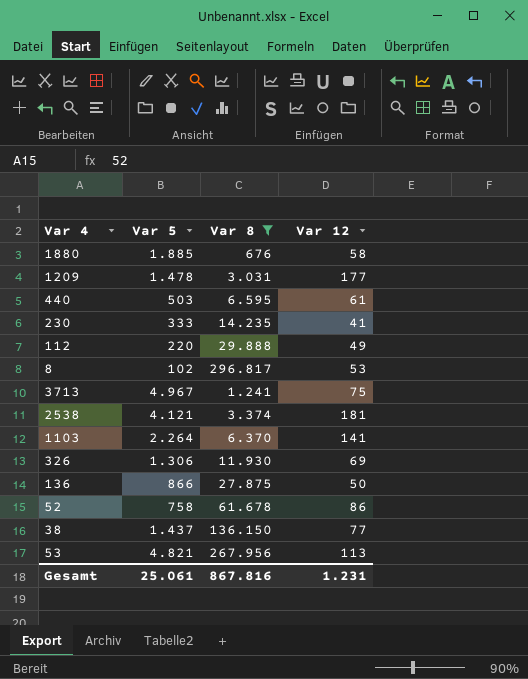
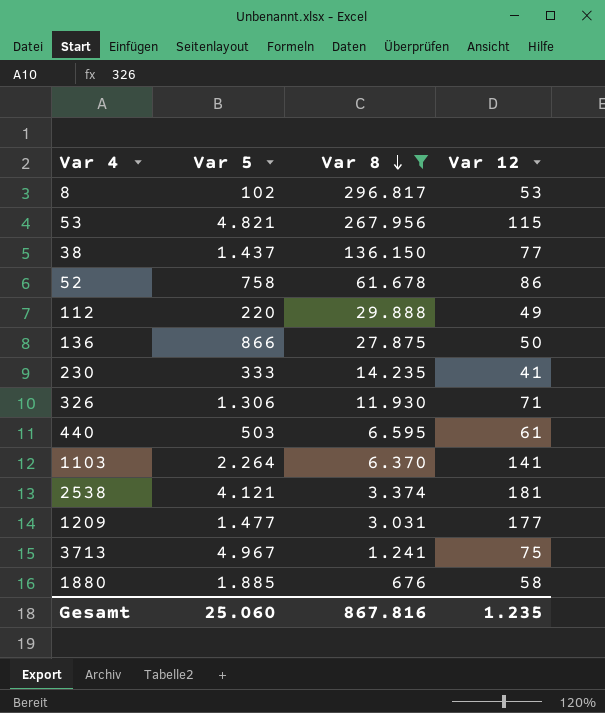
row order: none -> Var 8 descending
53 | Var 12: 113 -> 115
326 | Var 12: 69 -> 71
1209 | Var 5: 1.478 -> 1.477
Gesamt | Var 5: 25.061 -> 25.060
Gesamt | Var 12: 1.231 -> 1.235

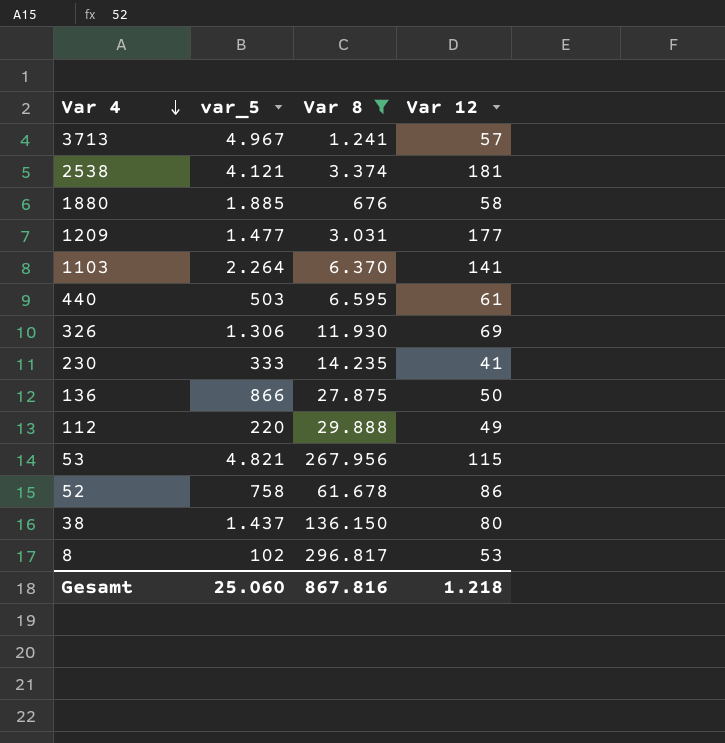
row order: Var 8 descending -> Var 4 descending
column name: Var 5 -> var_5
3713 | Var 12: 75 -> 57
326 | Var 12: 71 -> 69
38 | Var 12: 77 -> 80
Gesamt | Var 12: 1.235 -> 1.218

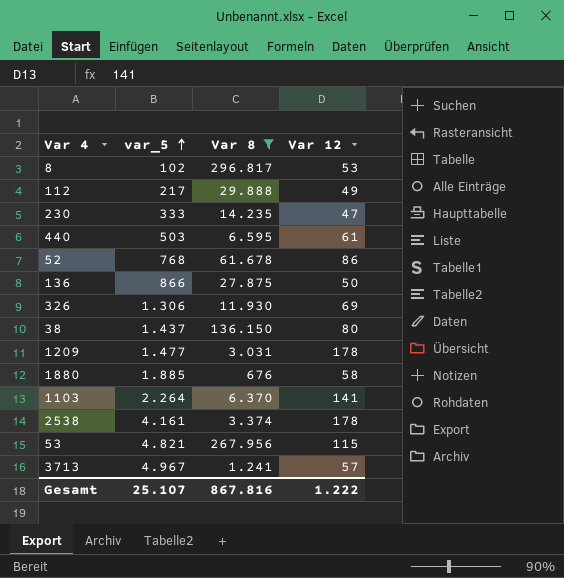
row order: Var 4 descending -> var_5 ascending
112 | var_5: 220 -> 217
230 | Var 12: 41 -> 47
52 | var_5: 758 -> 768
1209 | Var 12: 177 -> 178
2538 | var_5: 4.121 -> 4.161
2538 | Var 12: 181 -> 178
Gesamt | var_5: 25.060 -> 25.107
Gesamt | Var 12: 1.218 -> 1.222

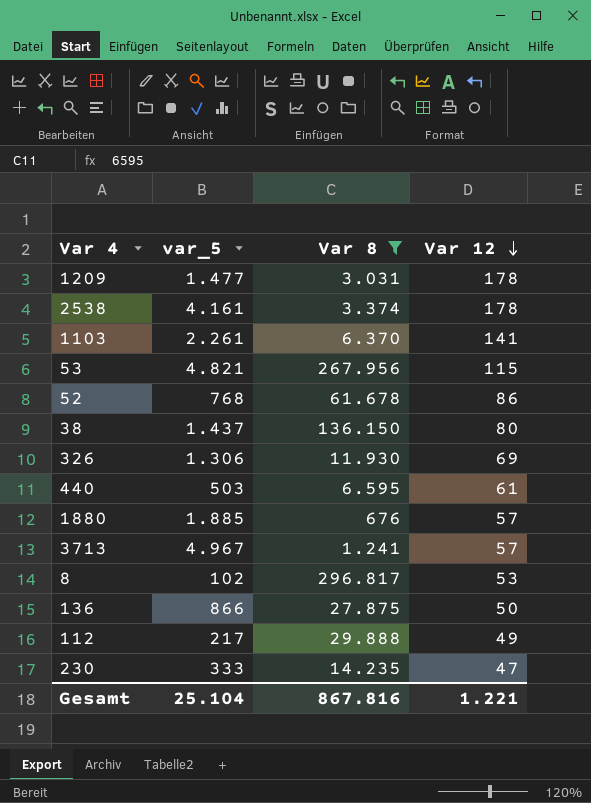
row order: var_5 ascending -> Var 12 descending
1103 | var_5: 2.264 -> 2.261
1880 | Var 12: 58 -> 57
Gesamt | var_5: 25.107 -> 25.104
Gesamt | Var 12: 1.222 -> 1.221

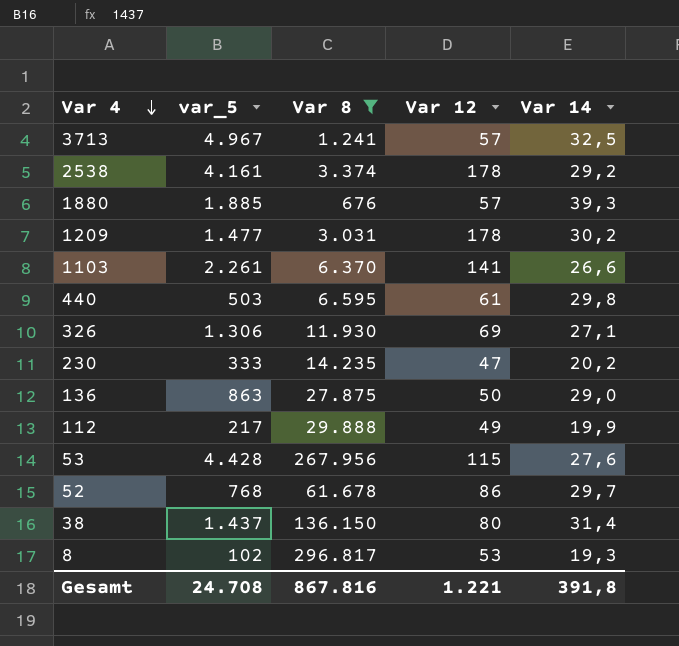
row order: Var 12 descending -> Var 4 descending
column Var 14 | position: none -> 5
136 | var_5: 866 -> 863
53 | var_5: 4.821 -> 4.428
Gesamt | var_5: 25.104 -> 24.708

